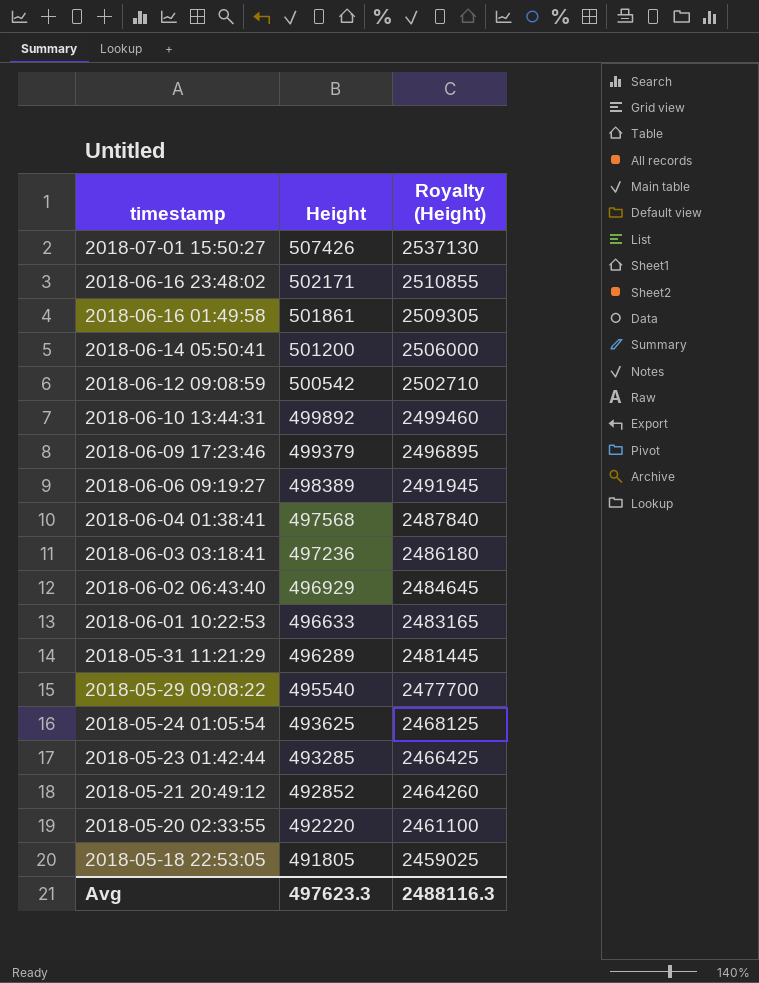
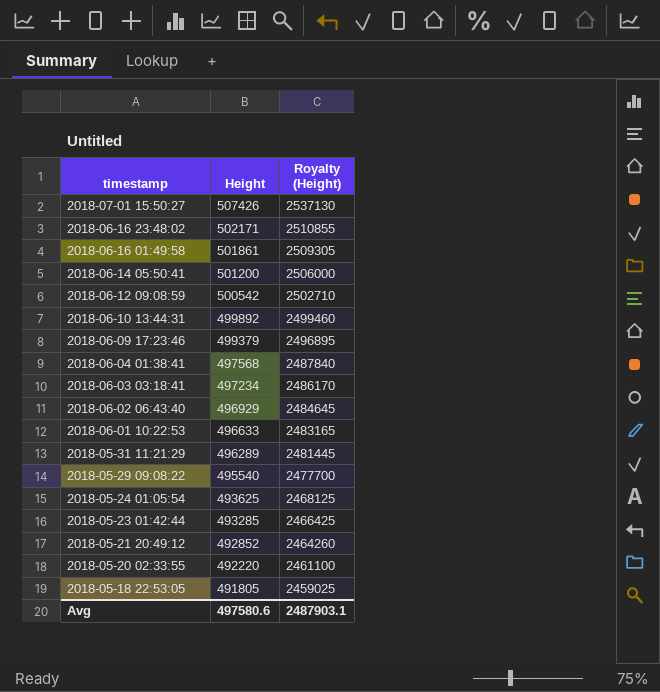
row 2018-06-06 09:19:27: 498389 | 2491945 -> none
2018-06-03 03:18:41 | Height: 497236 -> 497234
2018-06-03 03:18:41 | Royalty (Height): 2486180 -> 2486170
Avg | Height: 497623.3 -> 497580.6
Avg | Royalty (Height): 2488116.3 -> 2487903.1

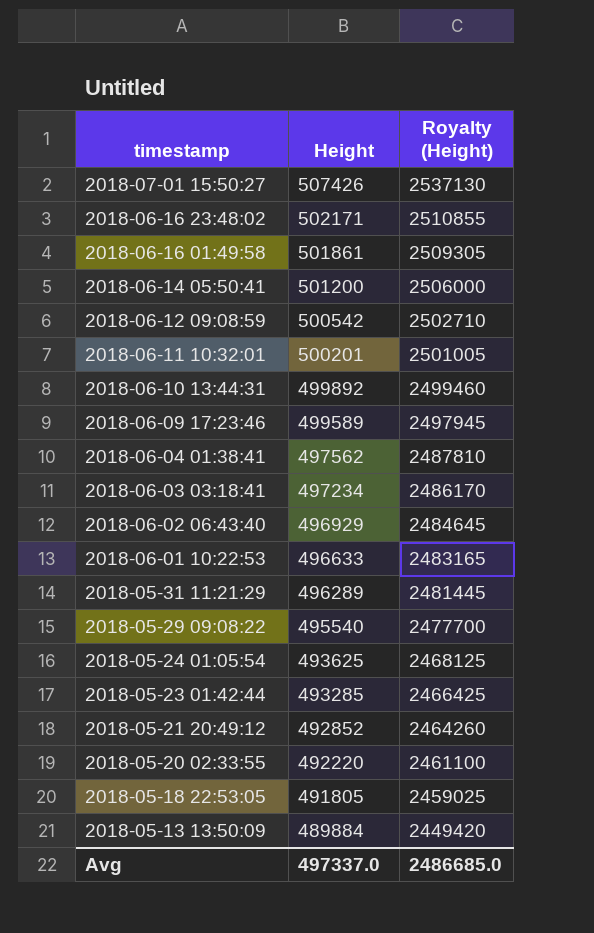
row 2018-06-11 10:32:01: none -> 500201 | 2501005
2018-06-09 17:23:46 | Height: 499379 -> 499589
2018-06-09 17:23:46 | Royalty (Height): 2496895 -> 2497945
2018-06-04 01:38:41 | Height: 497568 -> 497562
2018-06-04 01:38:41 | Royalty (Height): 2487840 -> 2487810
row 2018-05-13 13:50:09: none -> 489884 | 2449420
Avg | Height: 497580.6 -> 497337.0
Avg | Royalty (Height): 2487903.1 -> 2486685.0

